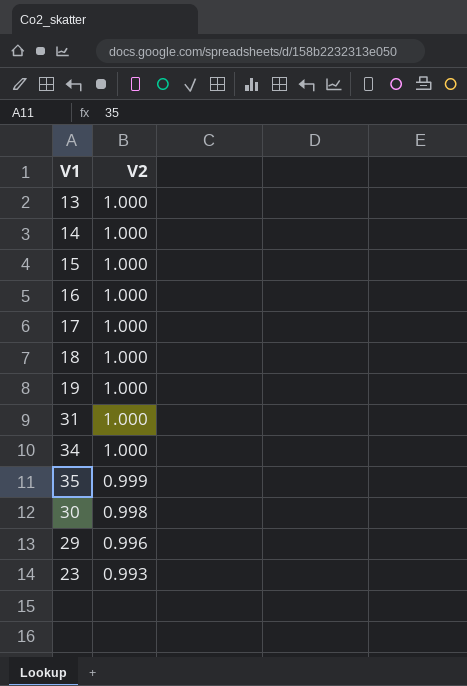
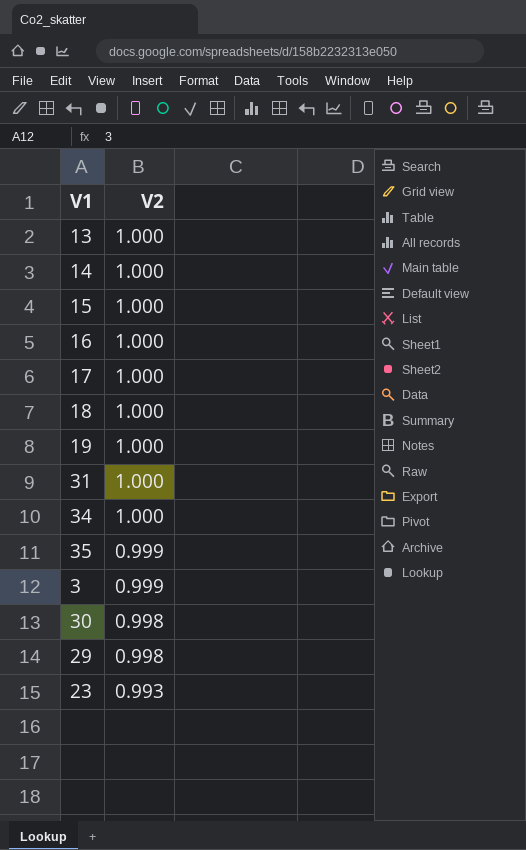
row 3: none -> 0.999
29 | V2: 0.996 -> 0.998

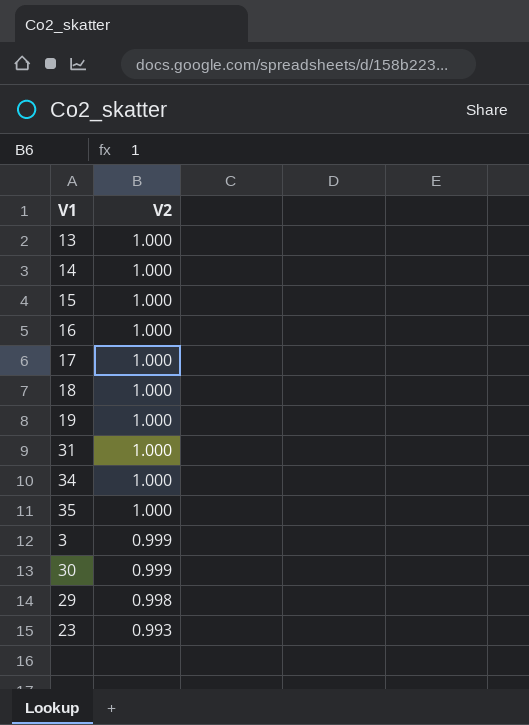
35 | V2: 0.999 -> 1.000
30 | V2: 0.998 -> 0.999

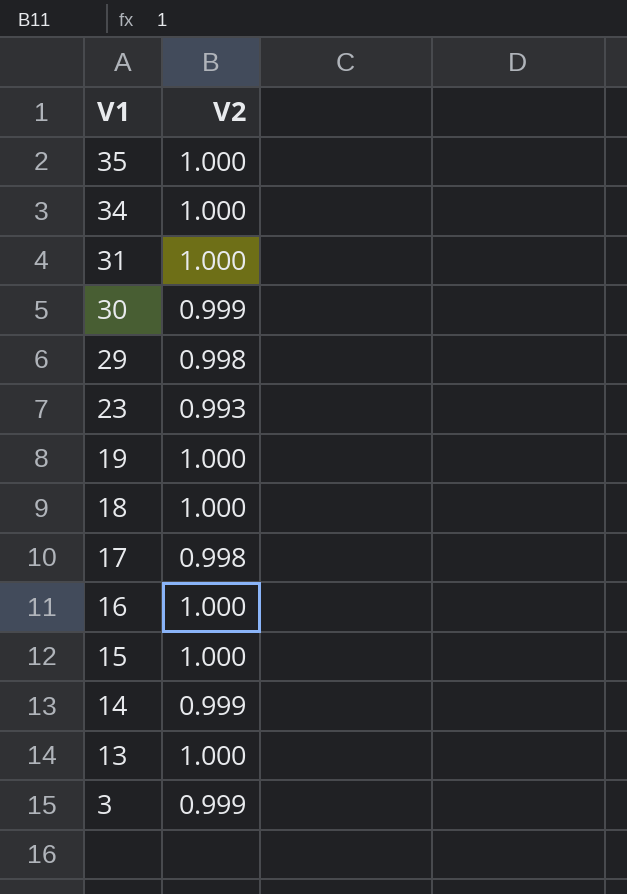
row order: V2 descending -> V1 descending
17 | V2: 1.000 -> 0.998
14 | V2: 1.000 -> 0.999

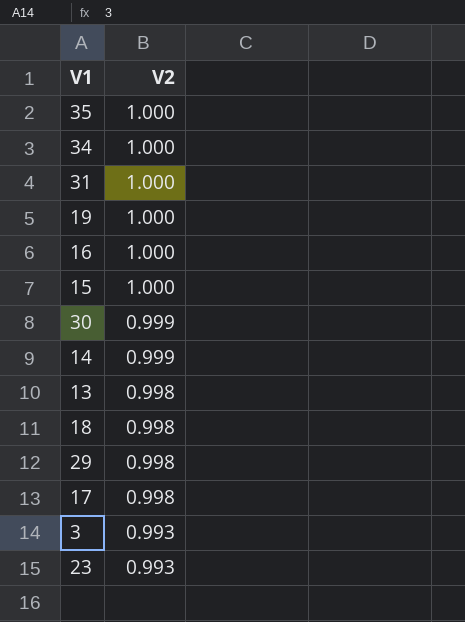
row order: V1 descending -> V2 descending
13 | V2: 1.000 -> 0.998
18 | V2: 1.000 -> 0.998
3 | V2: 0.999 -> 0.993

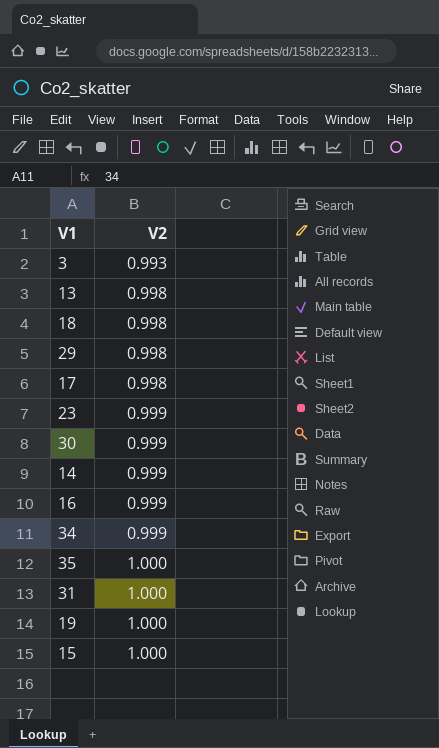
row order: V2 descending -> V2 ascending
23 | V2: 0.993 -> 0.999
16 | V2: 1.000 -> 0.999
34 | V2: 1.000 -> 0.999

